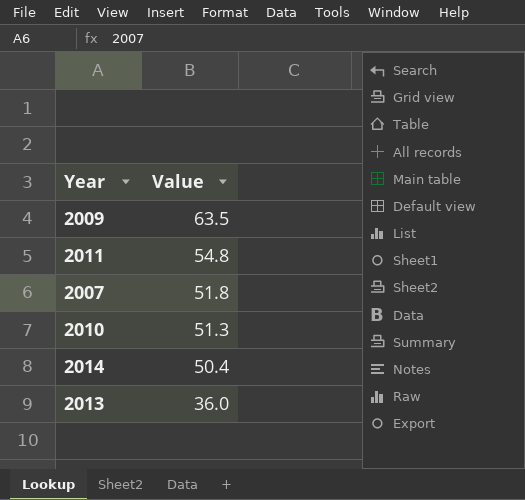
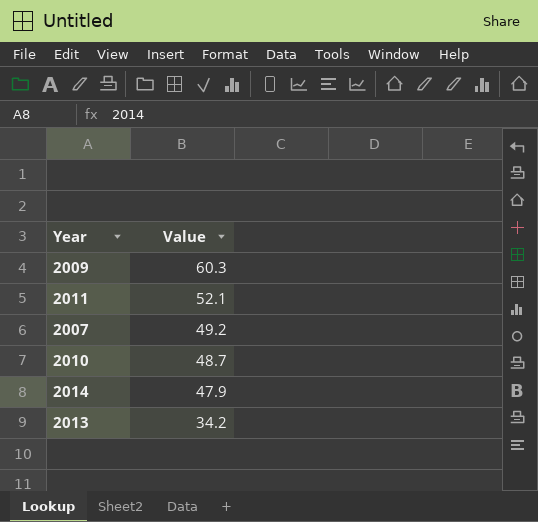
2009 | Value: 63.5 -> 60.3
2011 | Value: 54.8 -> 52.1
2007 | Value: 51.8 -> 49.2
2010 | Value: 51.3 -> 48.7
2014 | Value: 50.4 -> 47.9
2013 | Value: 36.0 -> 34.2

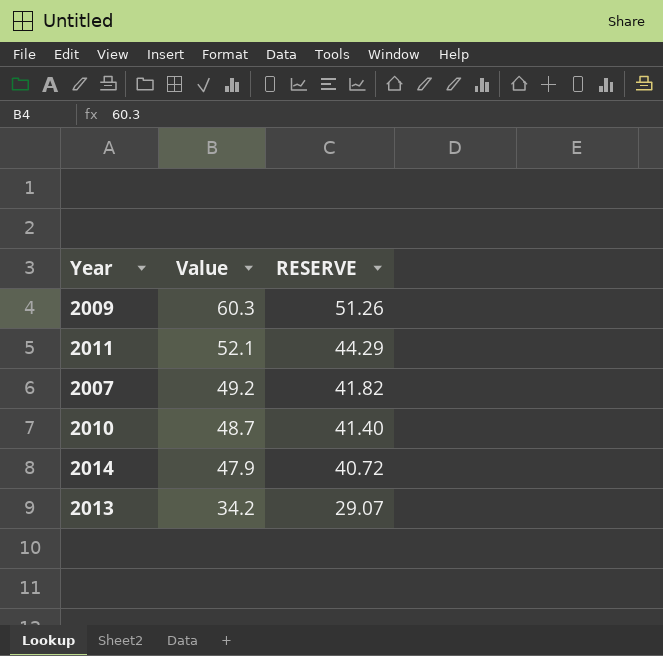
column RESERVE | formula: none -> [Value] * 0.85

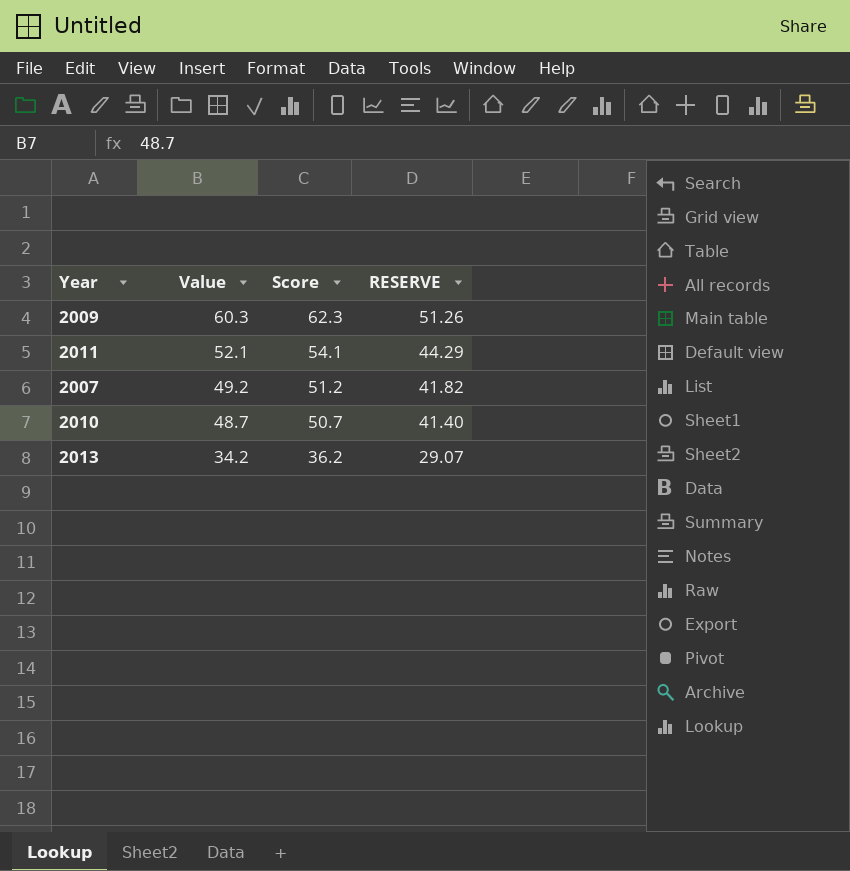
column Score | formula: none -> [Value] + 2
row 2014: 47.9 | 40.72 -> none

